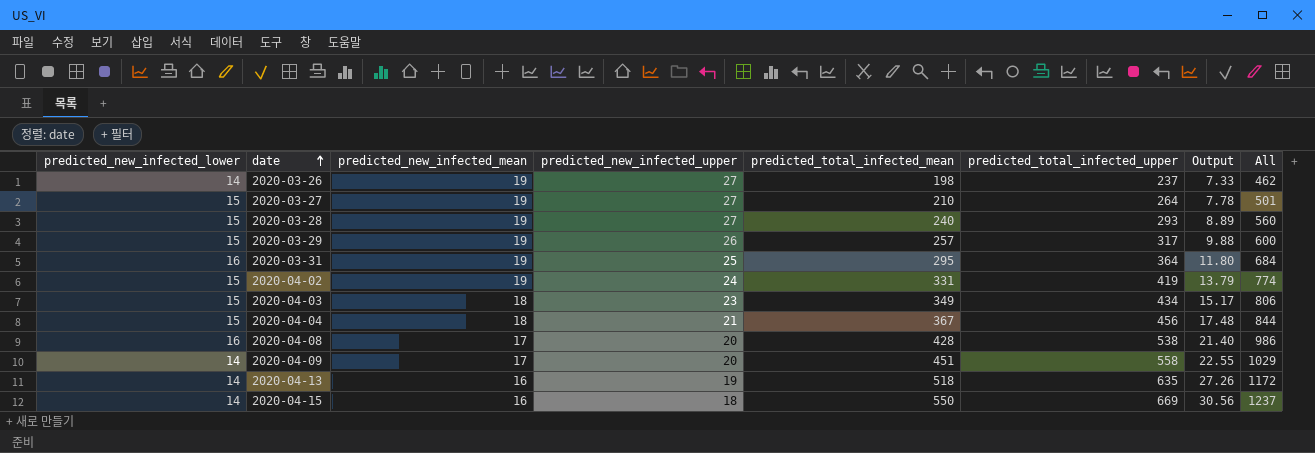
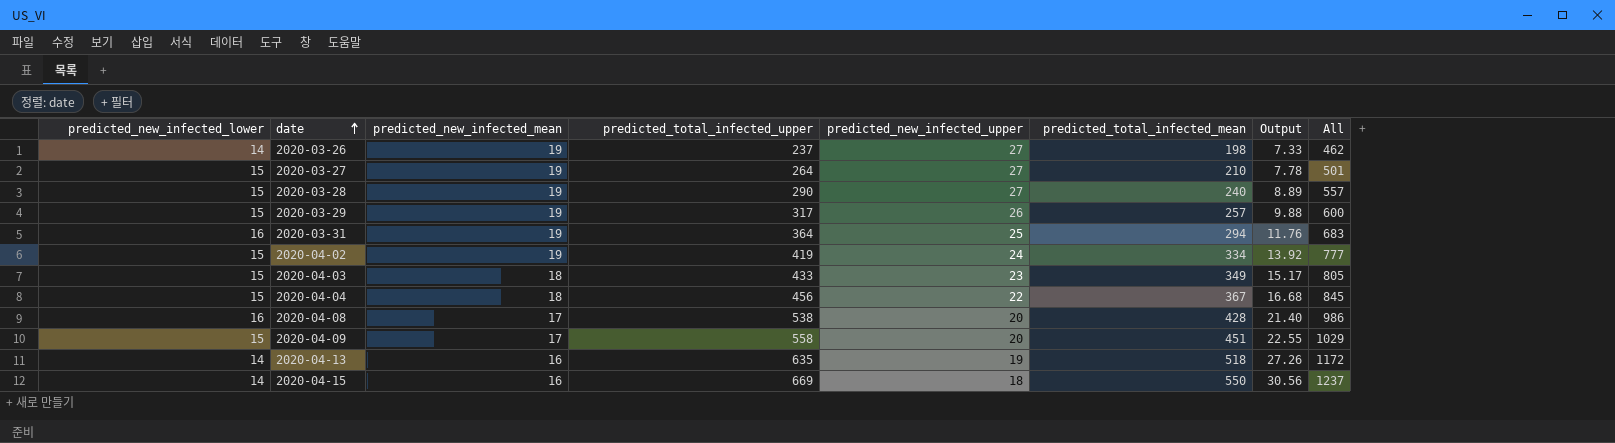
column predicted_total_infected_upper | position: 6 -> 4
2020-03-28 | predicted_total_infected_upper: 293 -> 290
2020-03-28 | All: 560 -> 557
2020-03-31 | predicted_total_infected_mean: 295 -> 294
2020-03-31 | Output: 11.80 -> 11.76
2020-03-31 | All: 684 -> 683
2020-04-02 | predicted_total_infected_mean: 331 -> 334
2020-04-02 | Output: 13.79 -> 13.92
2020-04-02 | All: 774 -> 777
2020-04-03 | predicted_total_infected_upper: 434 -> 433
2020-04-03 | All: 806 -> 805
2020-04-04 | predicted_new_infected_upper: 21 -> 22
2020-04-04 | Output: 17.48 -> 16.68
2020-04-04 | All: 844 -> 845
2020-04-09 | predicted_new_infected_lower: 14 -> 15

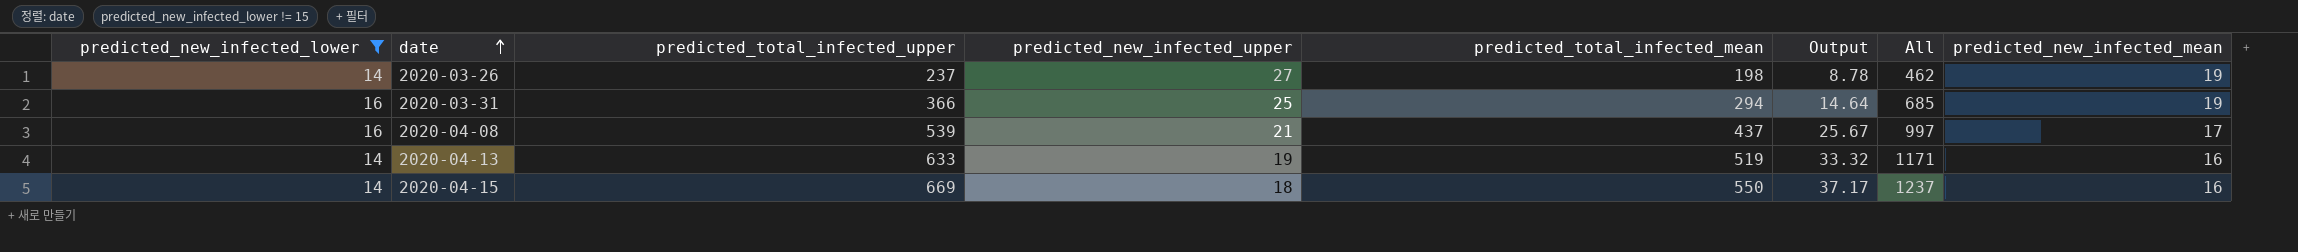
filter: none -> predicted_new_infected_lower != 15
column Output | formula: [predicted_total_infected_mean] / [predicted_new_infected_upper] -> [predicted_total_infected_upper] / [predicted_new_infected_upper]
column predicted_new_infected_mean | position: 3 -> 8
2020-03-31 | predicted_total_infected_upper: 364 -> 366
2020-03-31 | All: 683 -> 685
2020-04-08 | predicted_total_infected_upper: 538 -> 539
2020-04-08 | predicted_new_infected_upper: 20 -> 21
2020-04-08 | predicted_total_infected_mean: 428 -> 437
2020-04-08 | All: 986 -> 997
2020-04-13 | predicted_total_infected_upper: 635 -> 633
2020-04-13 | predicted_total_infected_mean: 518 -> 519
2020-04-13 | All: 1172 -> 1171

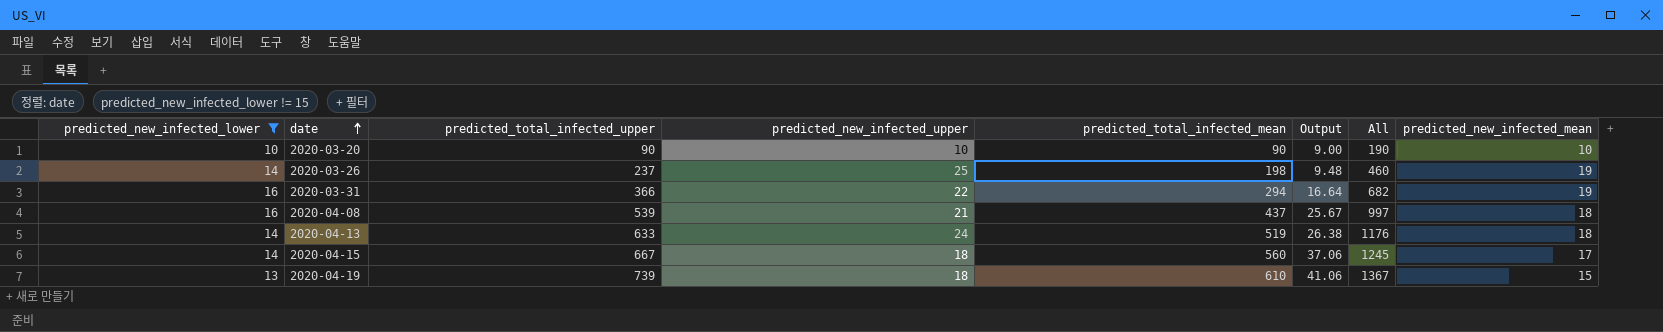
row 2020-03-20: none -> 10 | 90 | 10 | 90 | 9.00 | 190 | 10
2020-03-26 | predicted_new_infected_upper: 27 -> 25
2020-03-26 | Output: 8.78 -> 9.48
2020-03-26 | All: 462 -> 460
2020-03-31 | predicted_new_infected_upper: 25 -> 22
2020-03-31 | Output: 14.64 -> 16.64
2020-03-31 | All: 685 -> 682
2020-04-08 | predicted_new_infected_mean: 17 -> 18
2020-04-13 | predicted_new_infected_upper: 19 -> 24
2020-04-13 | Output: 33.32 -> 26.38
2020-04-13 | All: 1171 -> 1176
2020-04-13 | predicted_new_infected_mean: 16 -> 18
2020-04-15 | predicted_total_infected_upper: 669 -> 667
2020-04-15 | predicted_total_infected_mean: 550 -> 560
2020-04-15 | Output: 37.17 -> 37.06
2020-04-15 | All: 1237 -> 1245
2020-04-15 | predicted_new_infected_mean: 16 -> 17
row 2020-04-19: none -> 13 | 739 | 18 | 610 | 41.06 | 1367 | 15

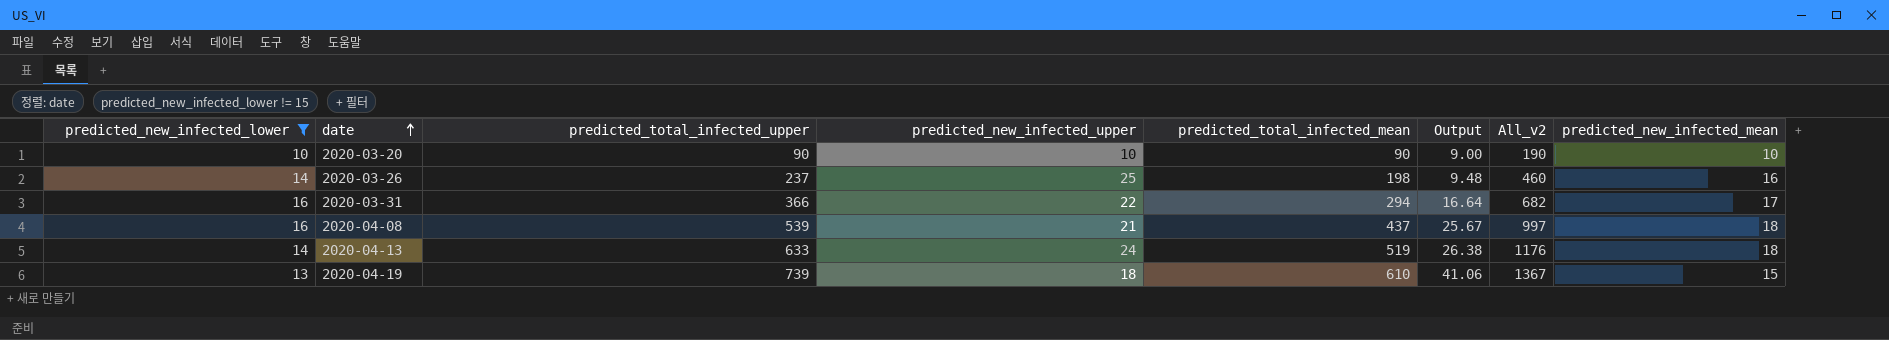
column name: All -> All_v2
row 2020-04-15: 14 | 667 | 18 | 560 | 37.06 | 1245 | 17 -> none
2020-03-26 | predicted_new_infected_mean: 19 -> 16
2020-03-31 | predicted_new_infected_mean: 19 -> 17

